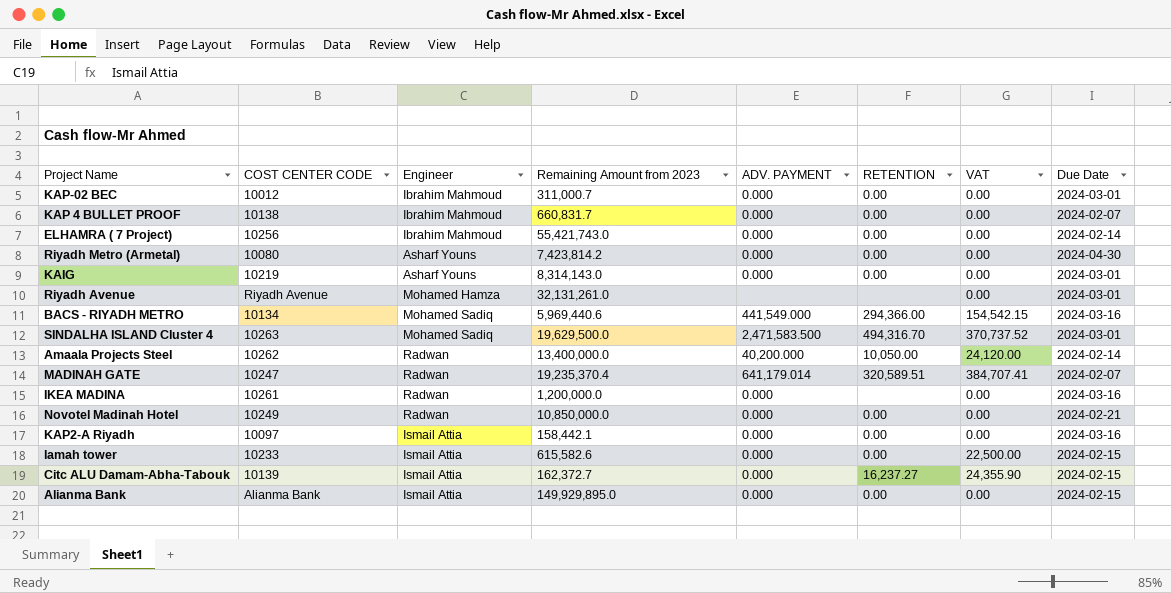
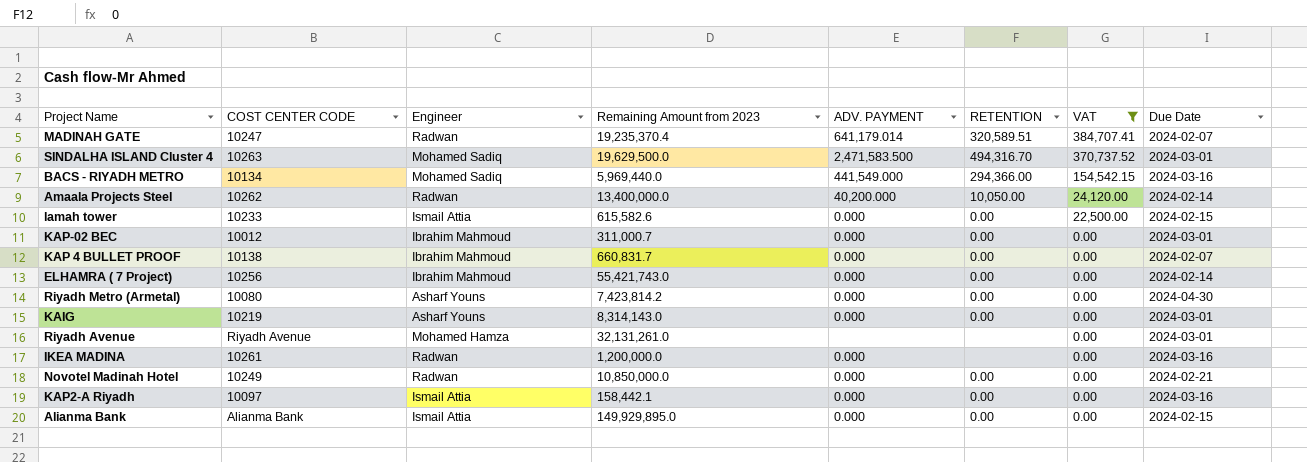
filter: none -> VAT != 24,355.90
row order: none -> VAT descending
BACS - RIYADH METRO | Remaining Amount from 2023: 5,969,440.6 -> 5,969,440.0

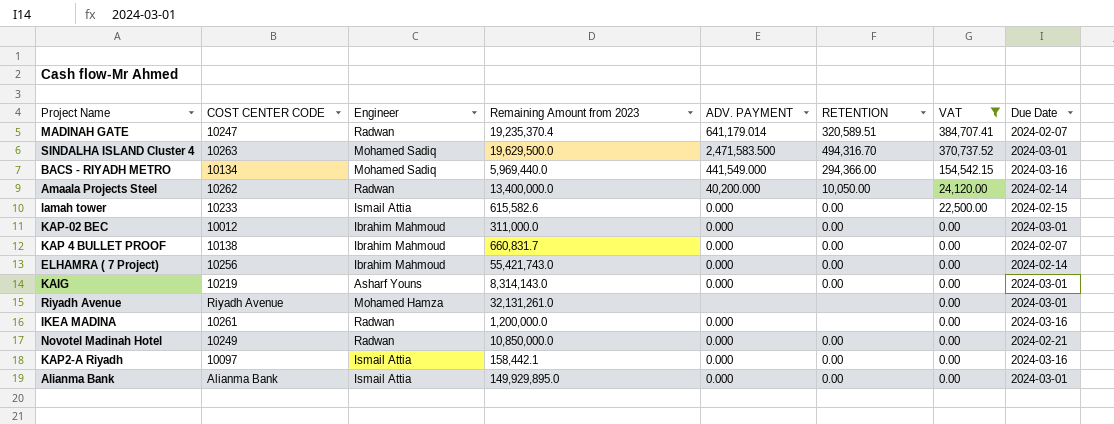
row Riyadh Metro (Armetal): 10080 | Asharf Youns | 7,423,814.2 | 0.000 | 0.00 | 0.00 | 2024-04-30 -> none
KAP-02 BEC | Remaining Amount from 2023: 311,000.7 -> 311,000.0
Alianma Bank | Due Date: 2024-02-15 -> 2024-03-01

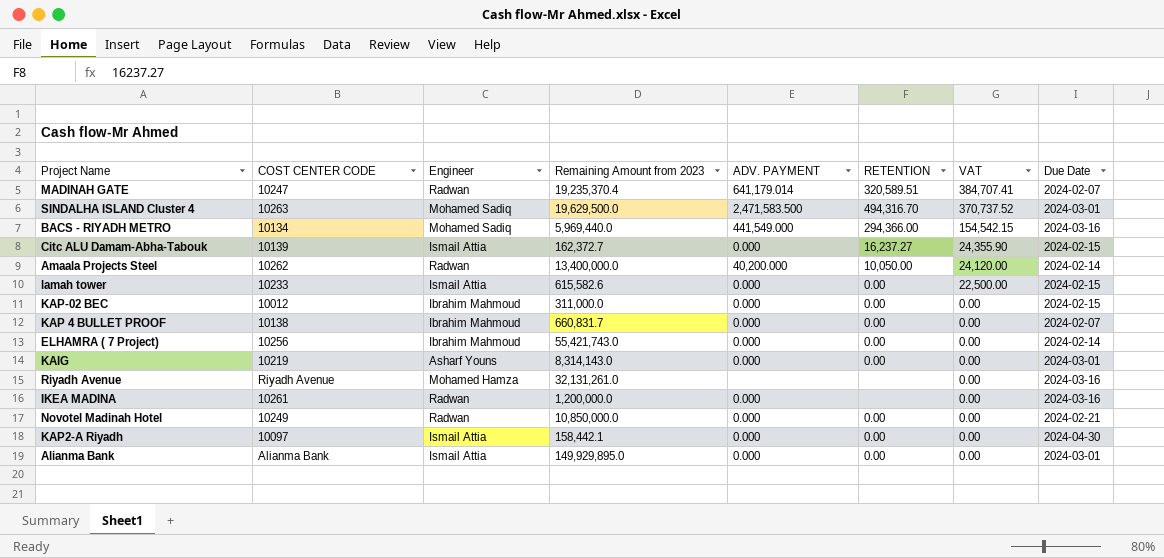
filter: VAT != 24,355.90 -> none
KAP-02 BEC | Due Date: 2024-03-01 -> 2024-02-15
Riyadh Avenue | Due Date: 2024-03-01 -> 2024-03-16
KAP2-A Riyadh | Due Date: 2024-03-16 -> 2024-04-30

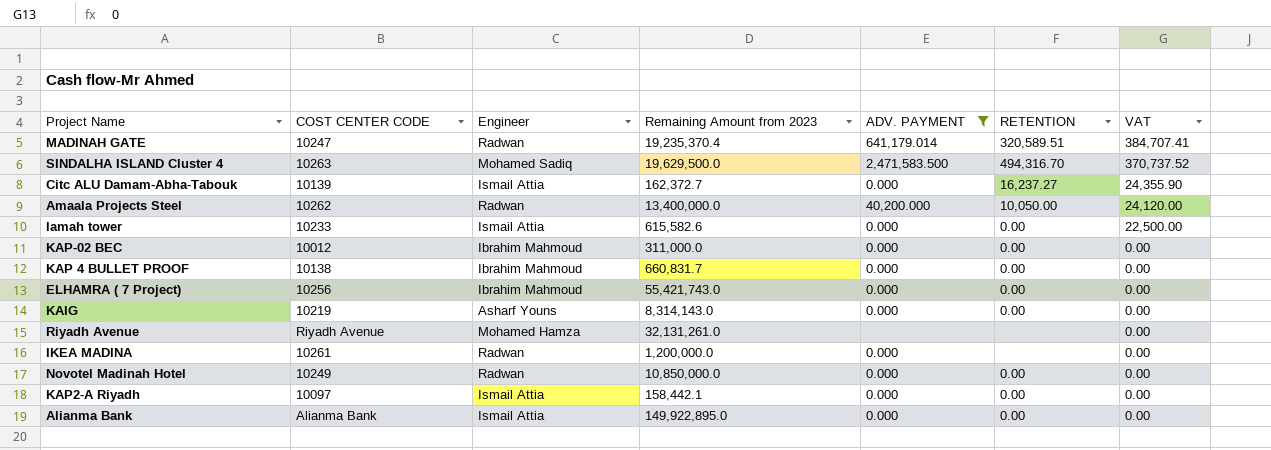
filter: none -> ADV. PAYMENT != 441,549.000
column Due Date | position: 8 -> none
Alianma Bank | Remaining Amount from 2023: 149,929,895.0 -> 149,922,895.0

